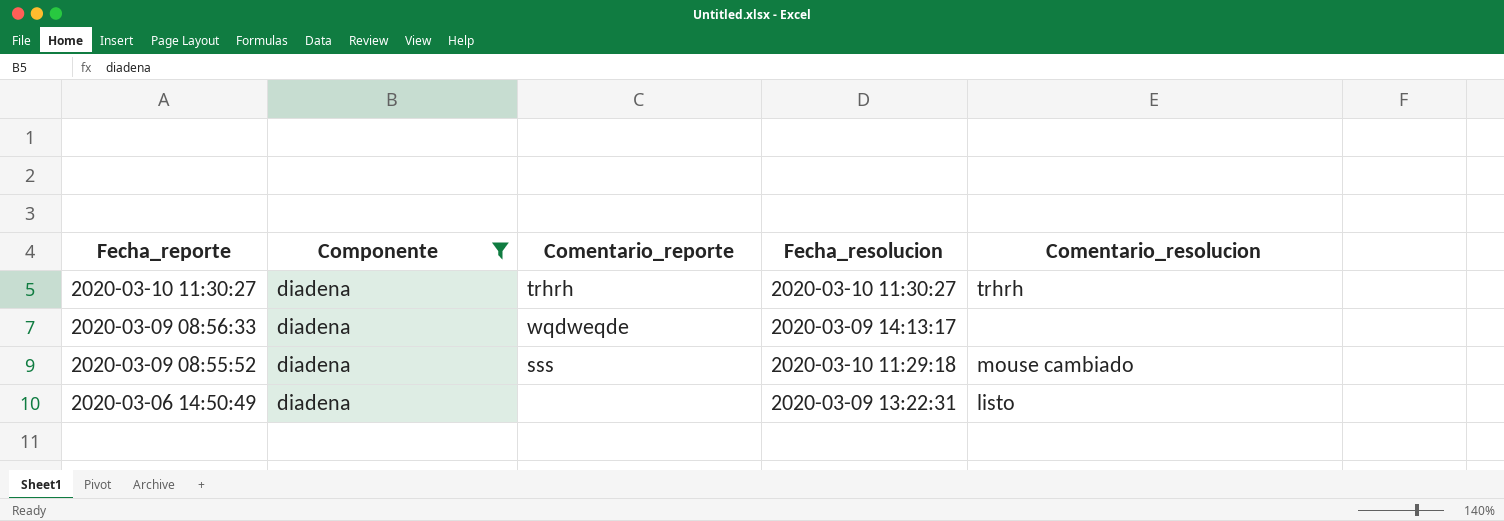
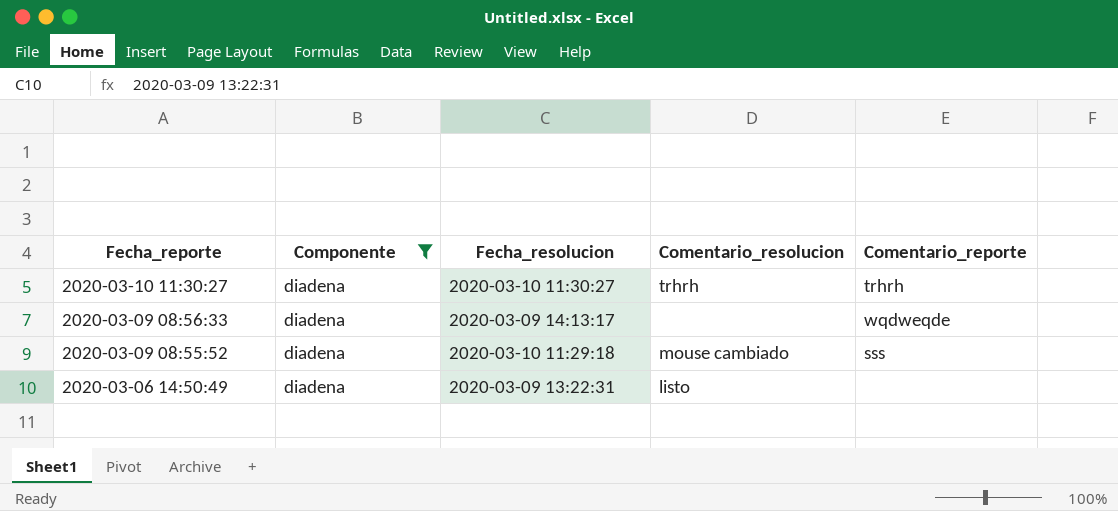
column Comentario_reporte | position: 3 -> 5

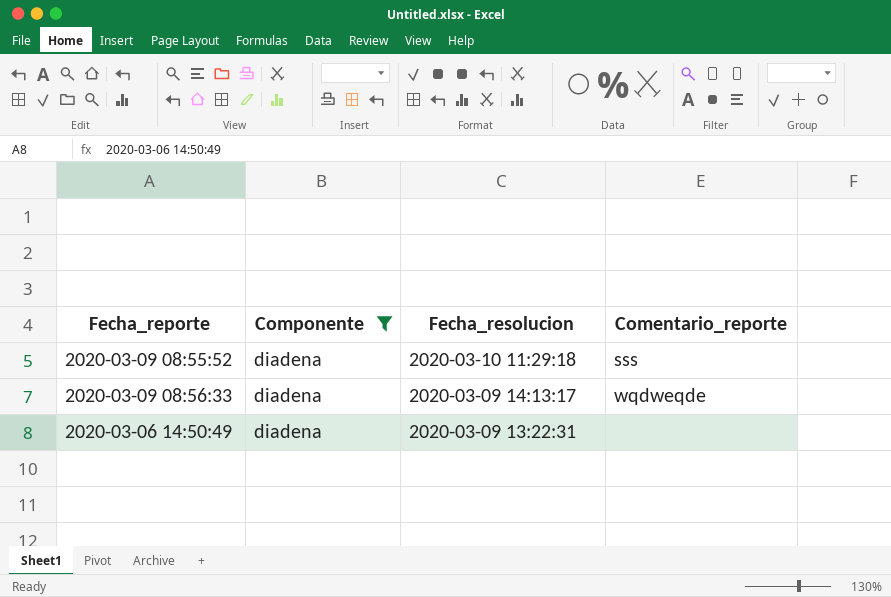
row order: Fecha_reporte descending -> Fecha_resolucion descending
column Comentario_resolucion | position: 4 -> none
row 2020-03-10 11:30:27: diadena | 2020-03-10 11:30:27 | trhrh | trhrh -> none

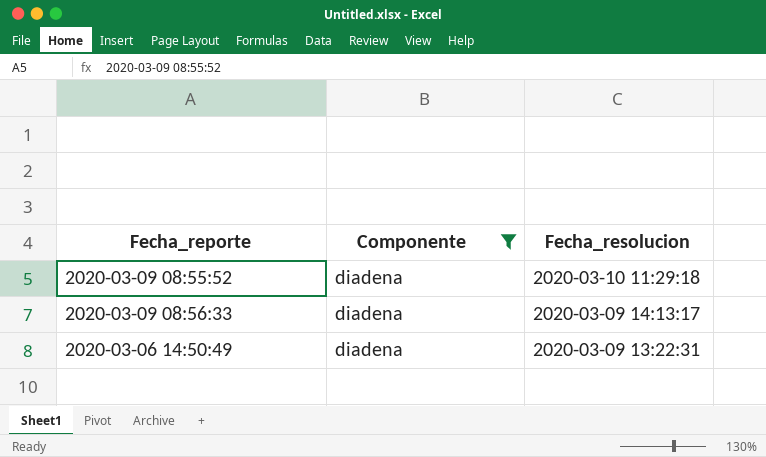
column Comentario_reporte | position: 4 -> none

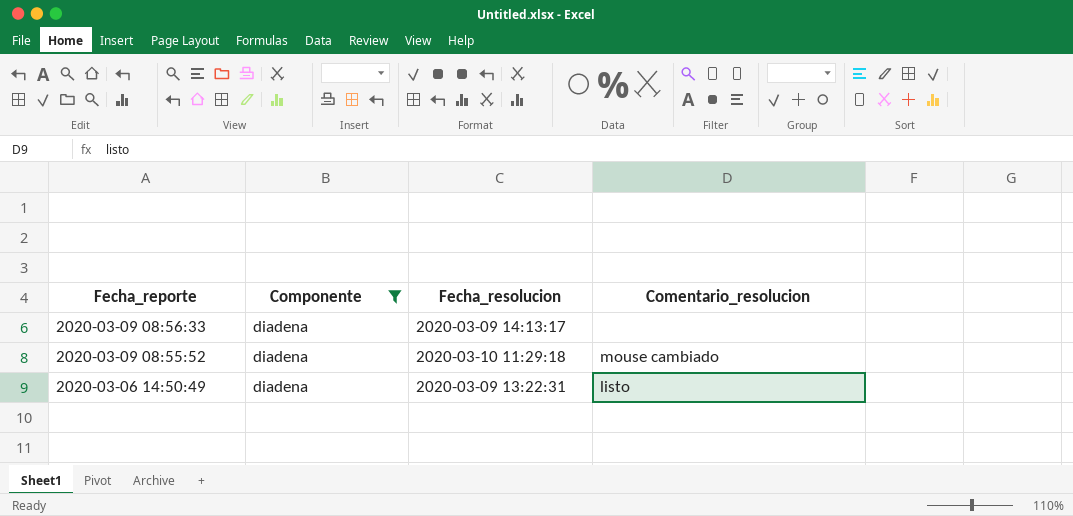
row order: Fecha_resolucion descending -> Fecha_reporte descending
column Comentario_resolucion | position: none -> 4

